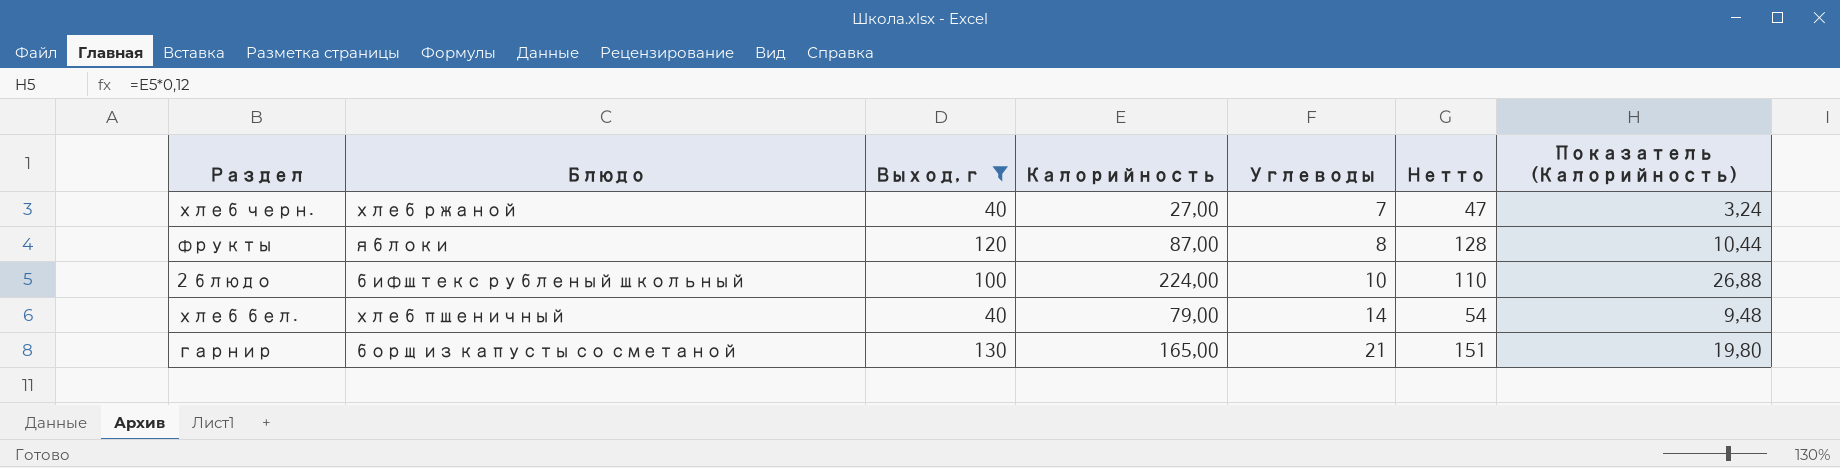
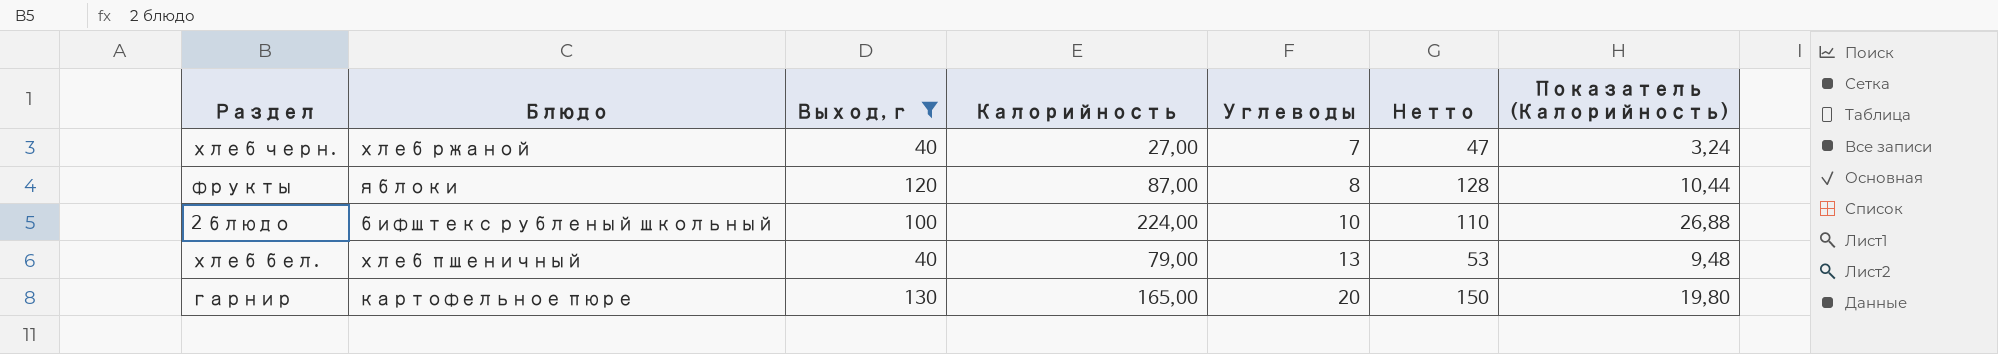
хлеб бел. | Углеводы: 14 -> 13
хлеб бел. | Нетто: 54 -> 53
гарнир | Блюдо: борщ из капусты со сметаной -> картофельное пюре
гарнир | Углеводы: 21 -> 20
гарнир | Нетто: 151 -> 150

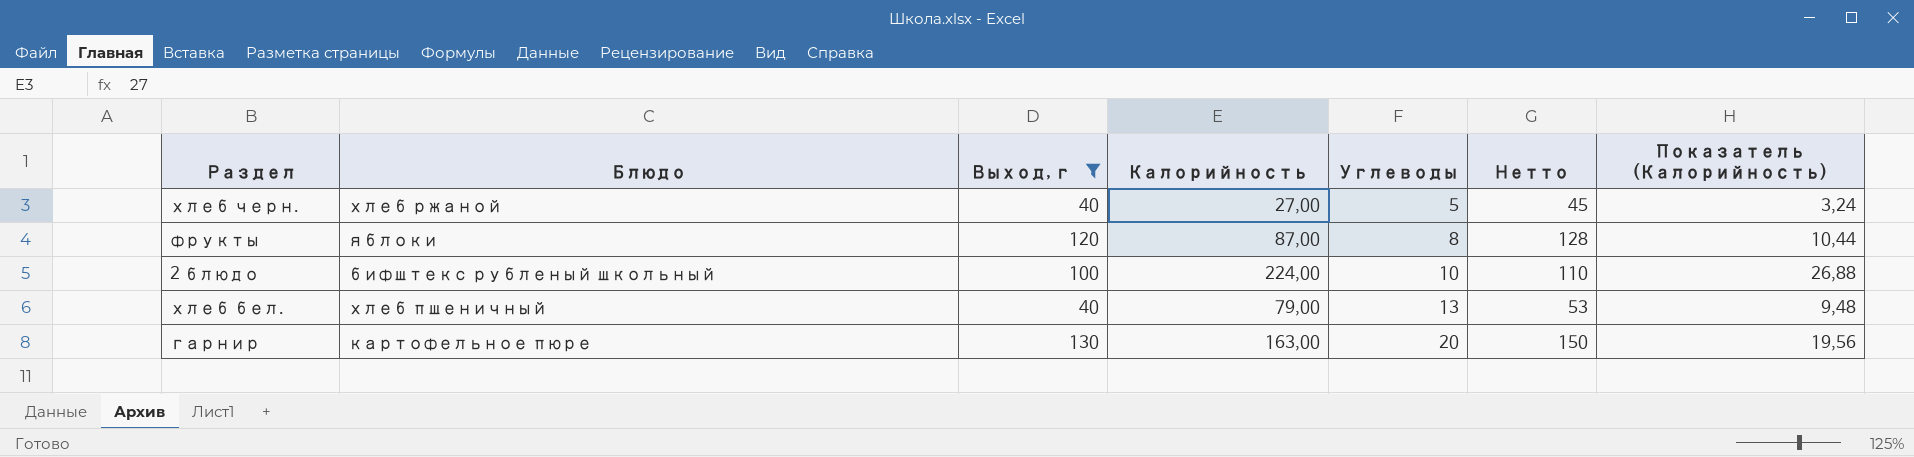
хлеб черн. | Углеводы: 7 -> 5
хлеб черн. | Нетто: 47 -> 45
гарнир | Калорийность: 165,00 -> 163,00
гарнир | Показатель (Калорийность): 19,80 -> 19,56

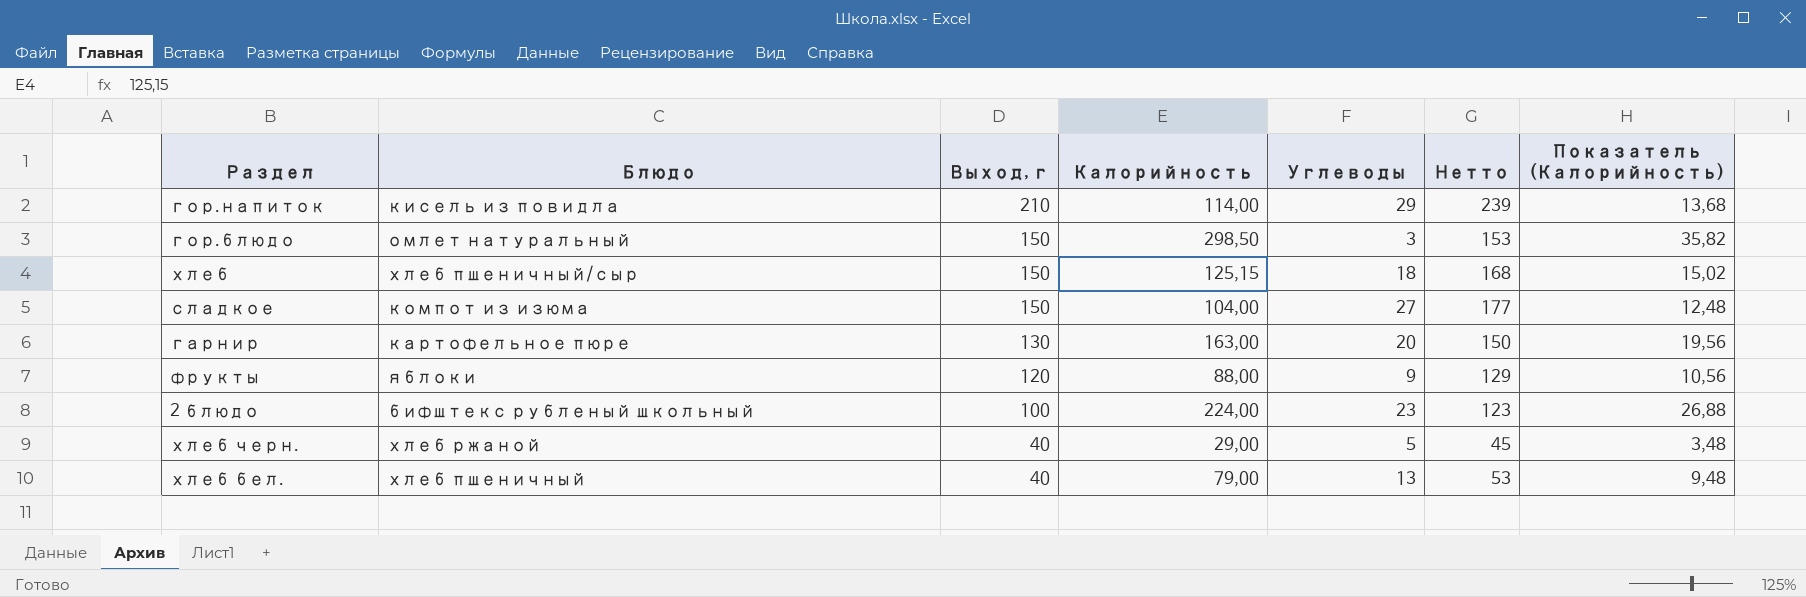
filter: Выход, г <= 130 -> none
row order: Углеводы ascending -> Выход, г descending
фрукты | Калорийность: 87,00 -> 88,00
фрукты | Углеводы: 8 -> 9
фрукты | Нетто: 128 -> 129
фрукты | Показатель (Калорийность): 10,44 -> 10,56
2 блюдо | Углеводы: 10 -> 23
2 блюдо | Нетто: 110 -> 123
хлеб черн. | Калорийность: 27,00 -> 29,00
хлеб черн. | Показатель (Калорийность): 3,24 -> 3,48

